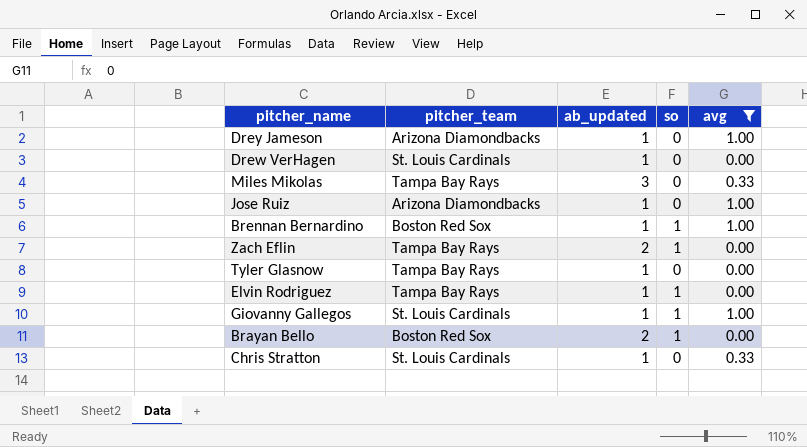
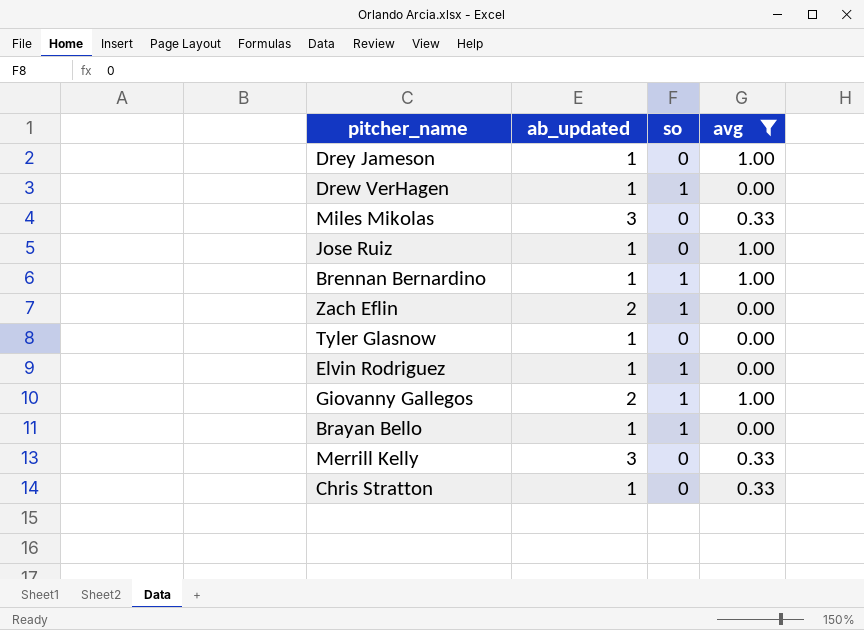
column pitcher_team | position: 2 -> none
Drew VerHagen | so: 0 -> 1
Giovanny Gallegos | ab_updated: 1 -> 2
Brayan Bello | ab_updated: 2 -> 1
row Merrill Kelly: none -> 3 | 0 | 0.33

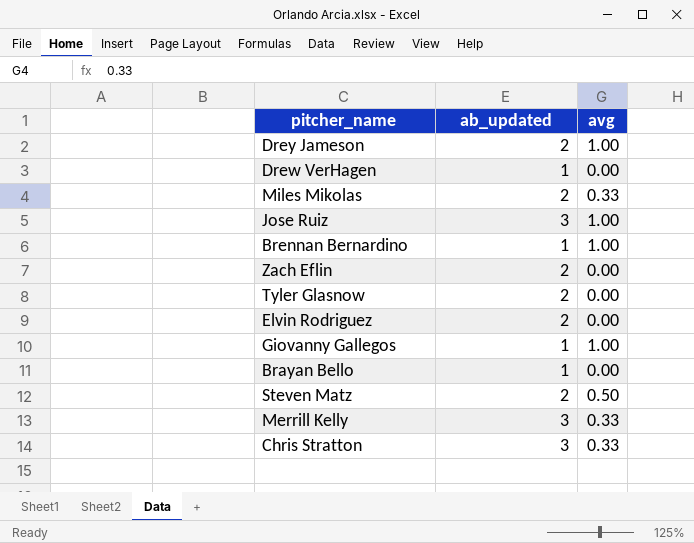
filter: avg != 0.50 -> none
column so | position: 3 -> none
Drey Jameson | ab_updated: 1 -> 2
Miles Mikolas | ab_updated: 3 -> 2
Jose Ruiz | ab_updated: 1 -> 3
Tyler Glasnow | ab_updated: 1 -> 2
Elvin Rodriguez | ab_updated: 1 -> 2
Giovanny Gallegos | ab_updated: 2 -> 1
Chris Stratton | ab_updated: 1 -> 3

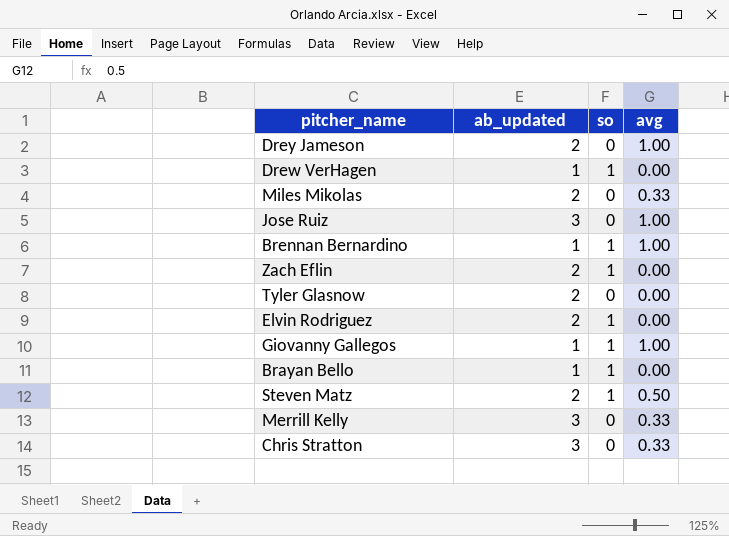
column so | position: none -> 3

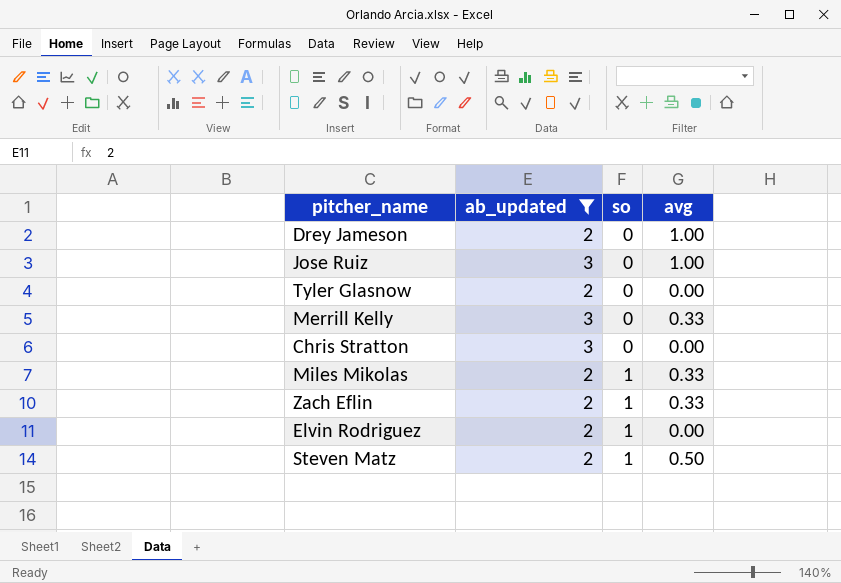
filter: none -> ab_updated != 1
row order: none -> so ascending
Chris Stratton | avg: 0.33 -> 0.00
Miles Mikolas | so: 0 -> 1
Zach Eflin | avg: 0.00 -> 0.33

